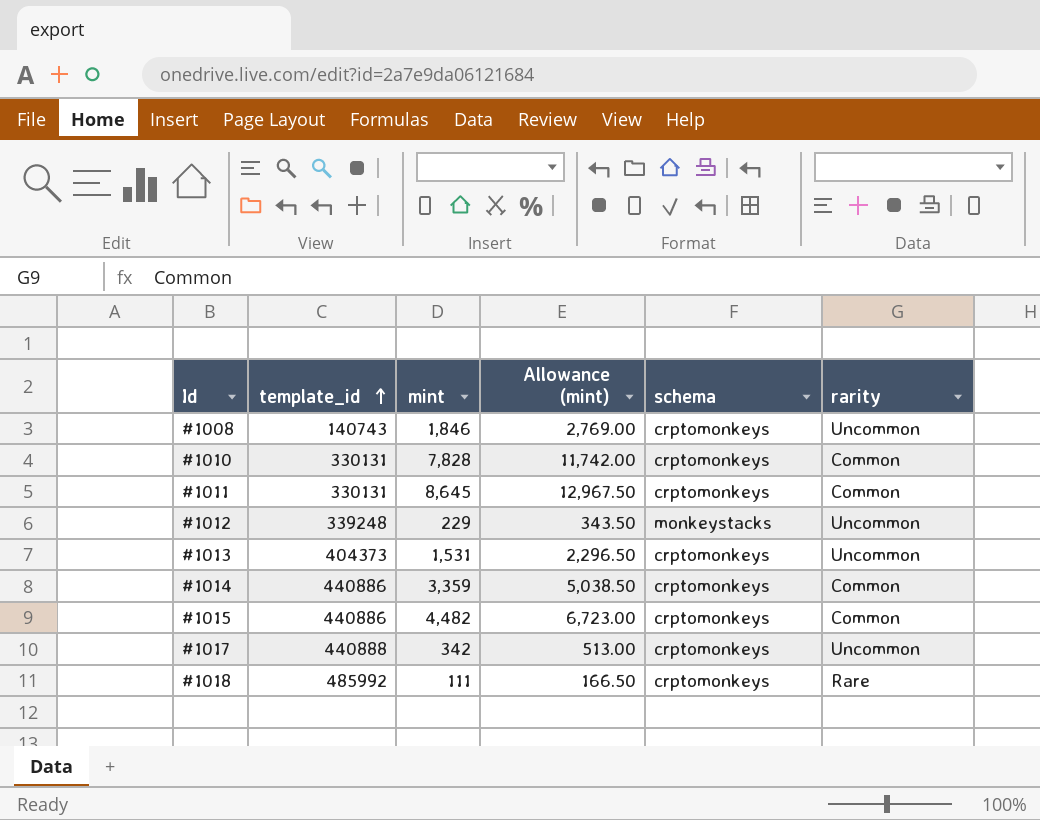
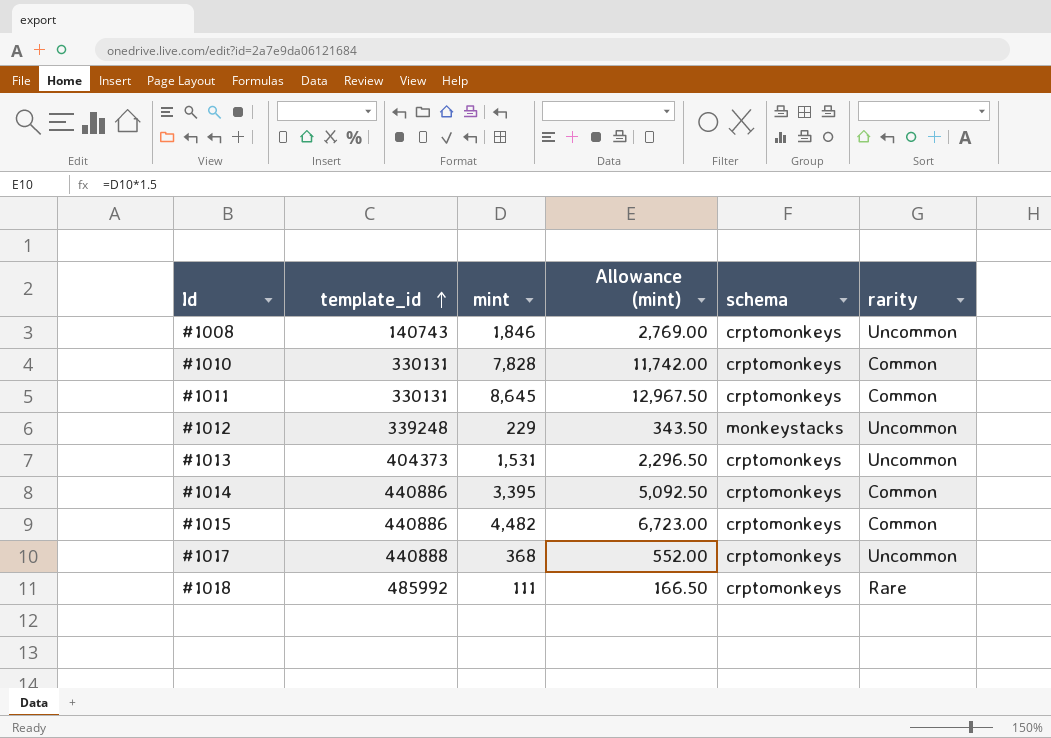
#1014 | mint: 3,359 -> 3,395
#1014 | Allowance (mint): 5,038.50 -> 5,092.50
#1017 | mint: 342 -> 368
#1017 | Allowance (mint): 513.00 -> 552.00

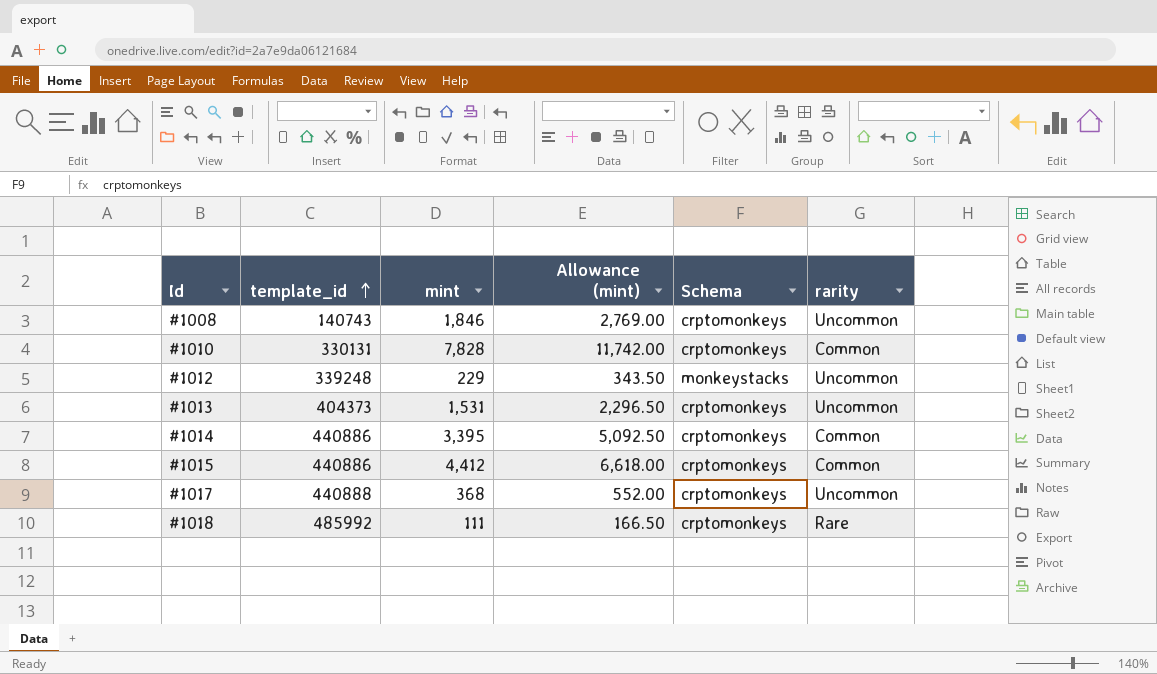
column name: schema -> Schema
row #1011: 330131 | 8,645 | 12,967.50 | crptomonkeys | Common -> none
#1015 | mint: 4,482 -> 4,412
#1015 | Allowance (mint): 6,723.00 -> 6,618.00

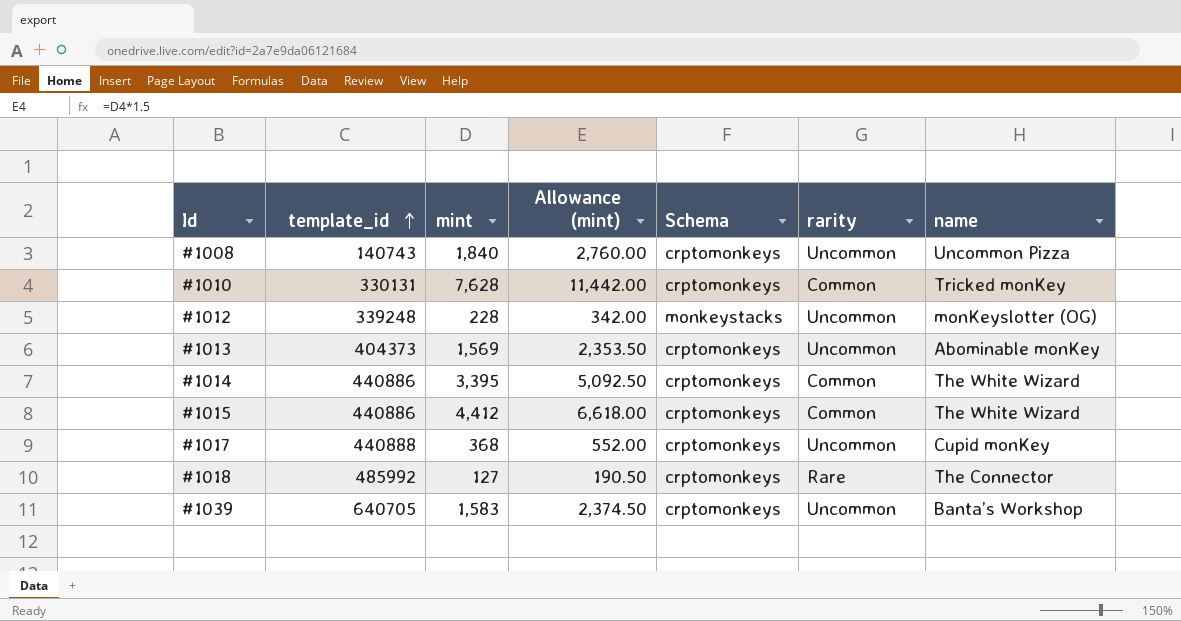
column name | position: none -> 7
#1008 | mint: 1,846 -> 1,840
#1008 | Allowance (mint): 2,769.00 -> 2,760.00
#1010 | mint: 7,828 -> 7,628
#1010 | Allowance (mint): 11,742.00 -> 11,442.00
#1012 | mint: 229 -> 228
#1012 | Allowance (mint): 343.50 -> 342.00
#1013 | mint: 1,531 -> 1,569
#1013 | Allowance (mint): 2,296.50 -> 2,353.50
#1018 | mint: 111 -> 127
#1018 | Allowance (mint): 166.50 -> 190.50
row #1039: none -> 640705 | 1,583 | 2,374.50 | crptomonkeys | Uncommon | Banta’s Workshop

